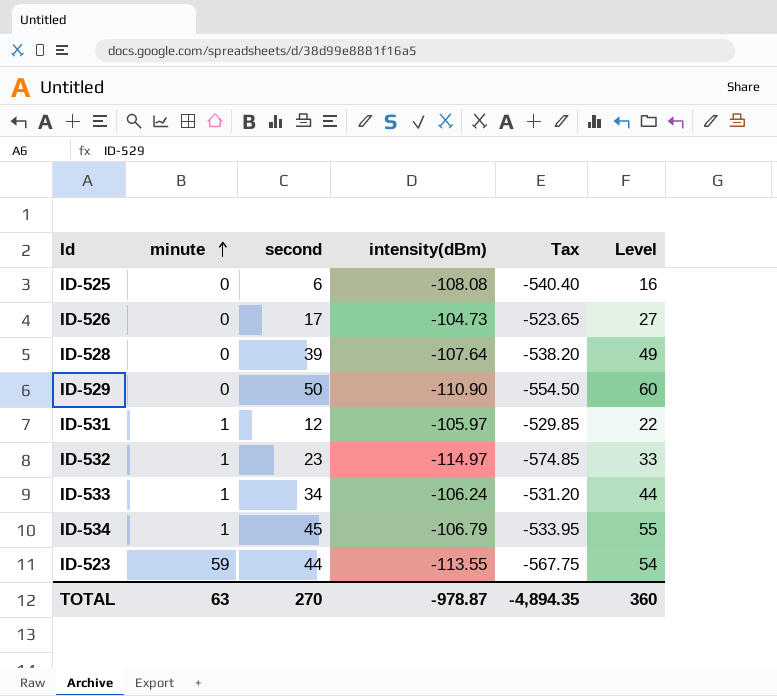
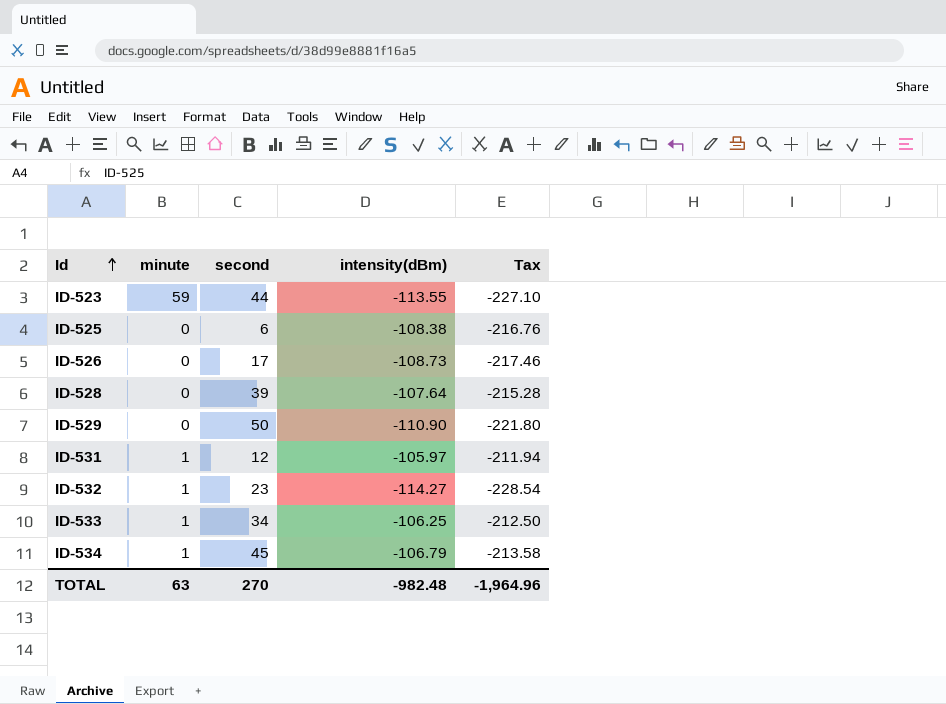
row order: minute ascending -> Id ascending
column Level | formula: [second] + 10 -> none
column Tax | formula: [intensity(dBm)] * 5 -> [intensity(dBm)] * 2
ID-525 | intensity(dBm): -108.08 -> -108.38
ID-526 | intensity(dBm): -104.73 -> -108.73
ID-532 | intensity(dBm): -114.97 -> -114.27
ID-533 | intensity(dBm): -106.24 -> -106.25
TOTAL | intensity(dBm): -978.87 -> -982.48
TOTAL | Tax: -4,894.35 -> -1,964.96

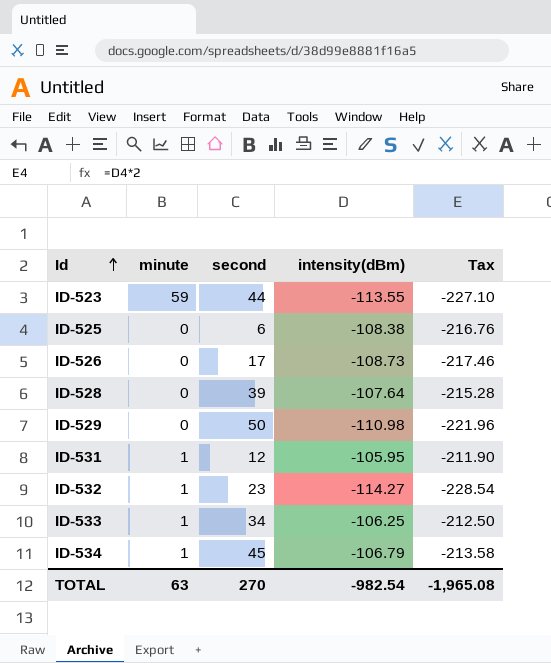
ID-529 | intensity(dBm): -110.90 -> -110.98
ID-529 | Tax: -221.80 -> -221.96
ID-531 | intensity(dBm): -105.97 -> -105.95
ID-531 | Tax: -211.94 -> -211.90
TOTAL | intensity(dBm): -982.48 -> -982.54
TOTAL | Tax: -1,964.96 -> -1,965.08

